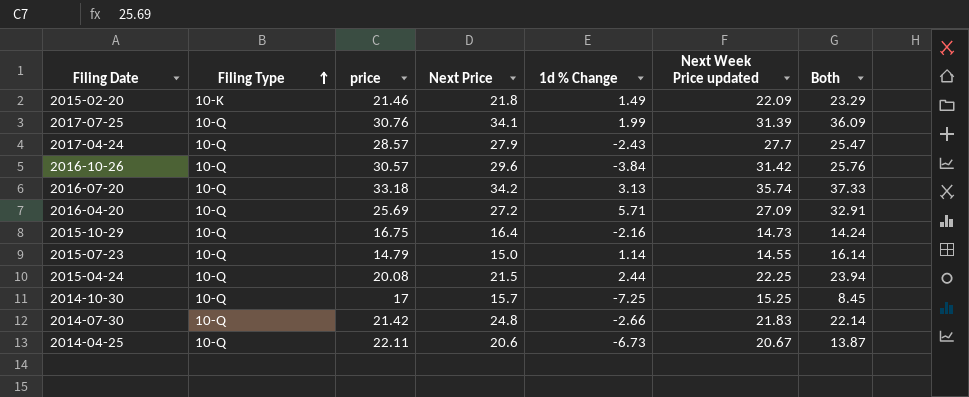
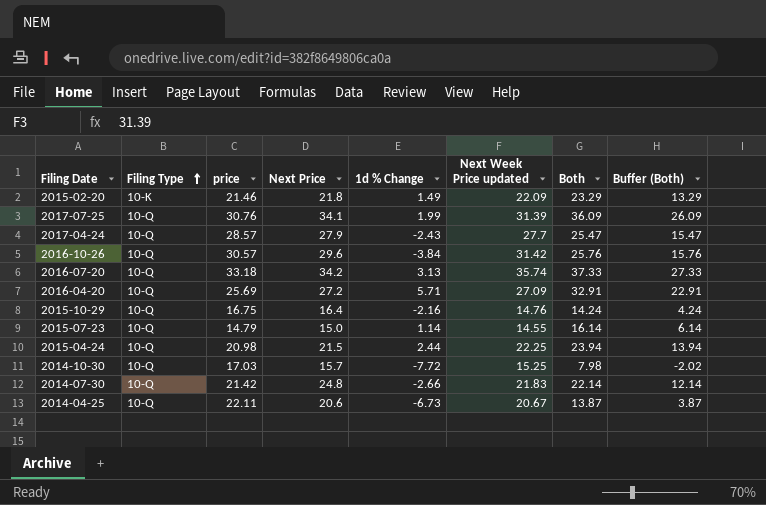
column Buffer (Both) | formula: none -> [Both] - 10
2015-10-29 | Next Week Price updated: 14.73 -> 14.76
2015-04-24 | price: 20.08 -> 20.98
2014-10-30 | price: 17 -> 17.03
2014-10-30 | 1d % Change: -7.25 -> -7.72
2014-10-30 | Both: 8.45 -> 7.98

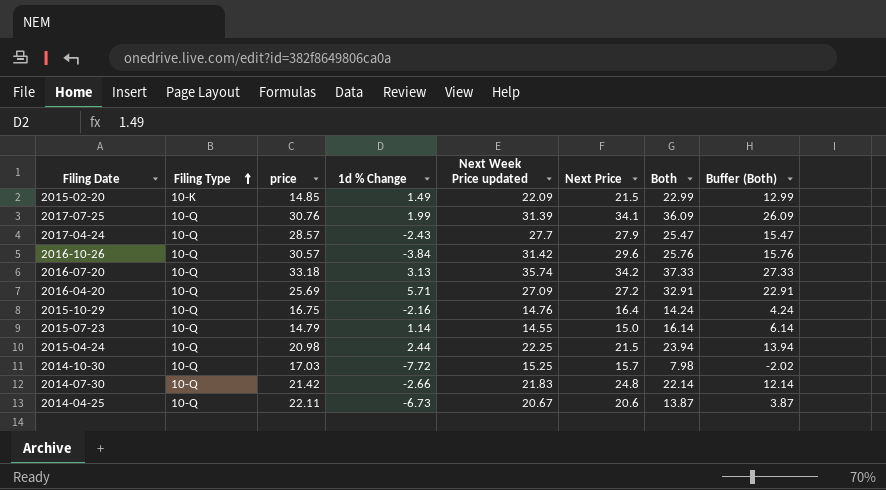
column Next Price | position: 4 -> 6
2015-02-20 | price: 21.46 -> 14.85
2015-02-20 | Next Price: 21.8 -> 21.5
2015-02-20 | Both: 23.29 -> 22.99
2015-02-20 | Buffer (Both): 13.29 -> 12.99

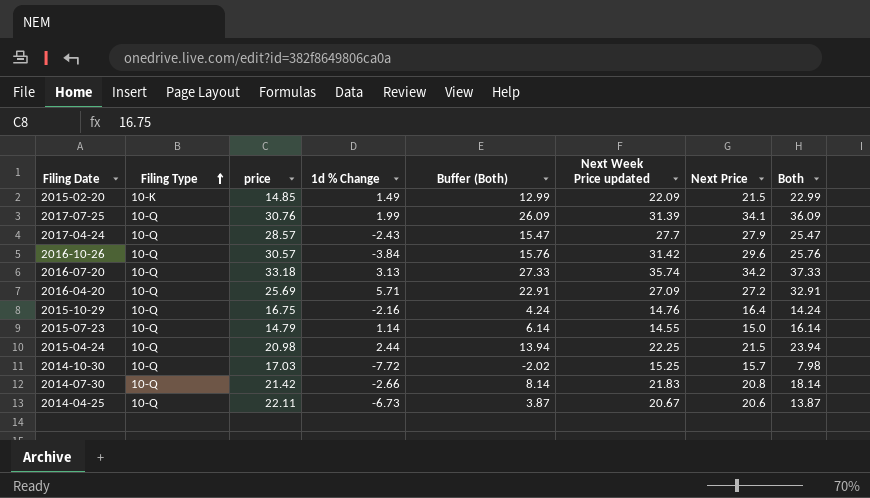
column Buffer (Both) | position: 8 -> 5
2014-07-30 | Buffer (Both): 12.14 -> 8.14
2014-07-30 | Next Price: 24.8 -> 20.8
2014-07-30 | Both: 22.14 -> 18.14

